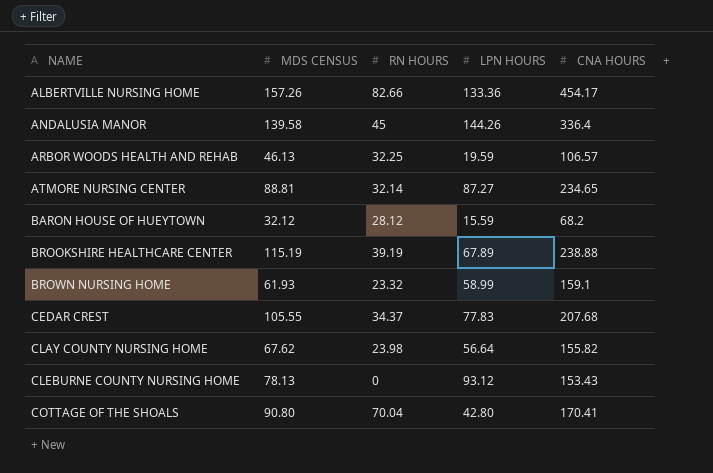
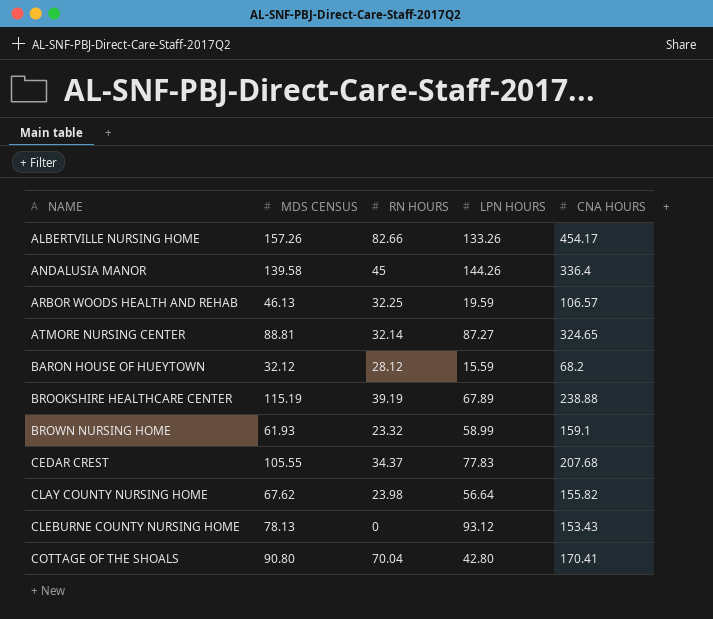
ALBERTVILLE NURSING HOME | LPN HOURS: 133.36 -> 133.26
ATMORE NURSING CENTER | CNA HOURS: 234.65 -> 324.65

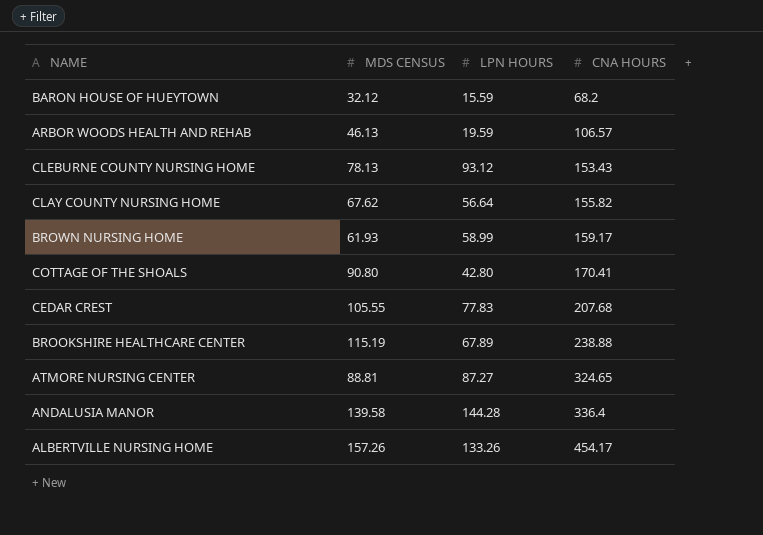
row order: NAME ascending -> CNA HOURS ascending
column RN HOURS | position: 3 -> none
BROWN NURSING HOME | CNA HOURS: 159.1 -> 159.17
ANDALUSIA MANOR | LPN HOURS: 144.26 -> 144.28

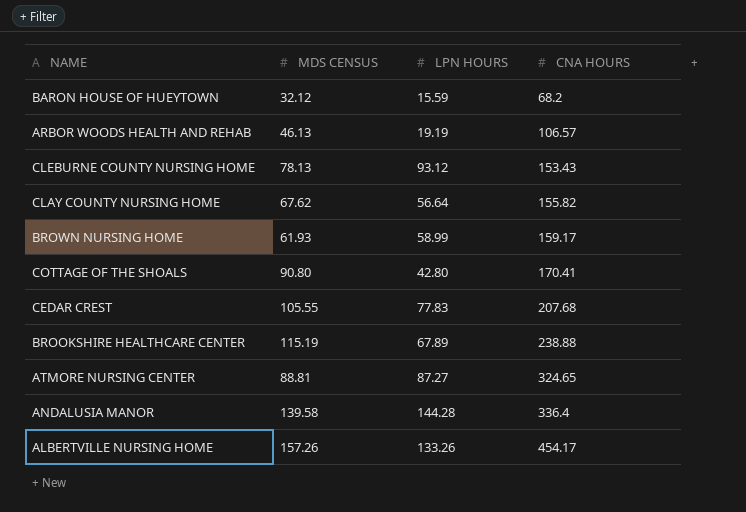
ARBOR WOODS HEALTH AND REHAB | LPN HOURS: 19.59 -> 19.19

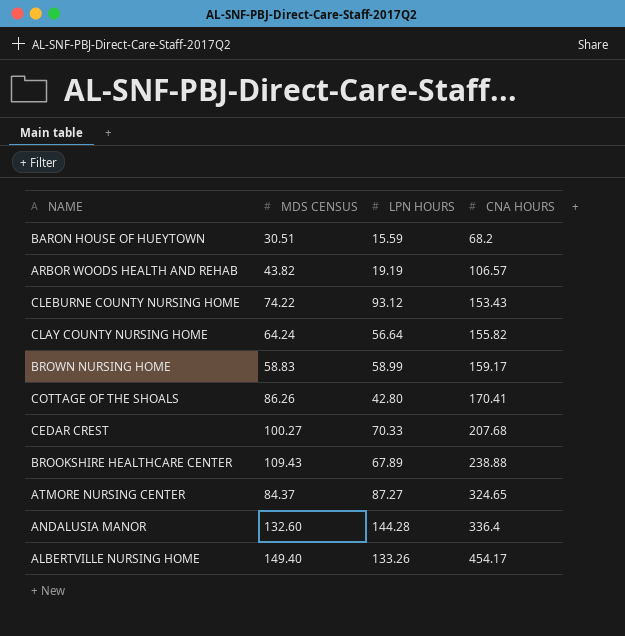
BARON HOUSE OF HUEYTOWN | MDS CENSUS: 32.12 -> 30.51
ARBOR WOODS HEALTH AND REHAB | MDS CENSUS: 46.13 -> 43.82
CLEBURNE COUNTY NURSING HOME | MDS CENSUS: 78.13 -> 74.22
CLAY COUNTY NURSING HOME | MDS CENSUS: 67.62 -> 64.24
BROWN NURSING HOME | MDS CENSUS: 61.93 -> 58.83
COTTAGE OF THE SHOALS | MDS CENSUS: 90.80 -> 86.26
CEDAR CREST | MDS CENSUS: 105.55 -> 100.27
CEDAR CREST | LPN HOURS: 77.83 -> 70.33
BROOKSHIRE HEALTHCARE CENTER | MDS CENSUS: 115.19 -> 109.43
ATMORE NURSING CENTER | MDS CENSUS: 88.81 -> 84.37
ANDALUSIA MANOR | MDS CENSUS: 139.58 -> 132.60
ALBERTVILLE NURSING HOME | MDS CENSUS: 157.26 -> 149.40

